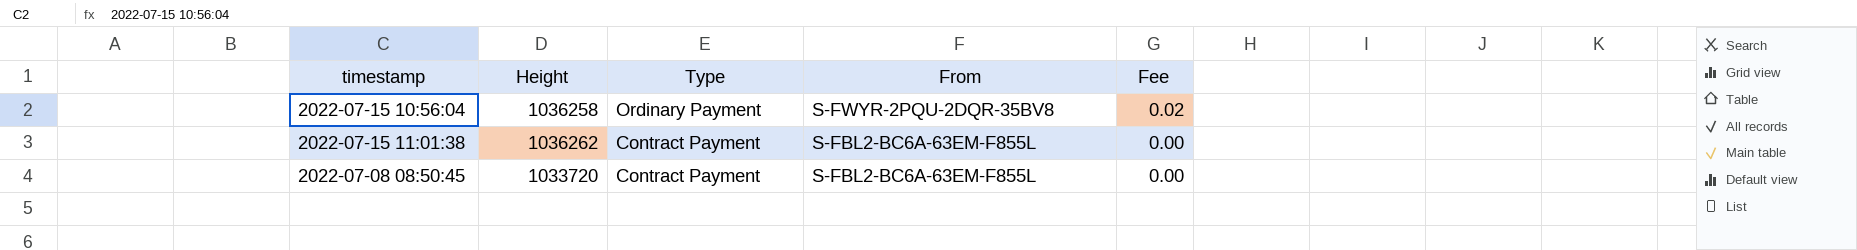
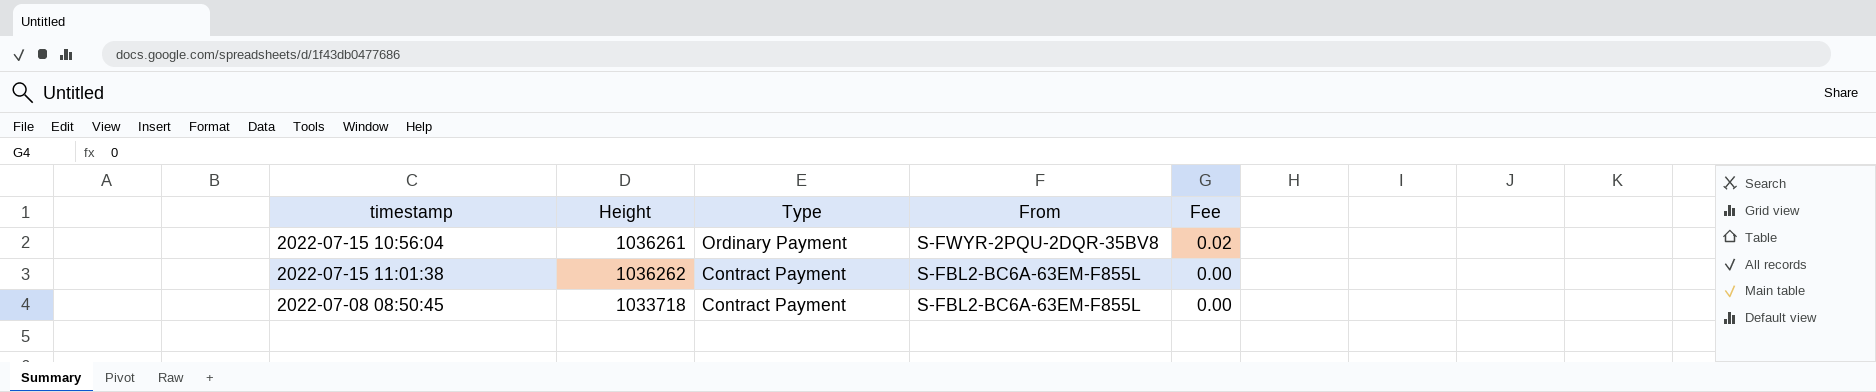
2022-07-15 10:56:04 | Height: 1036258 -> 1036261
2022-07-08 08:50:45 | Height: 1033720 -> 1033718

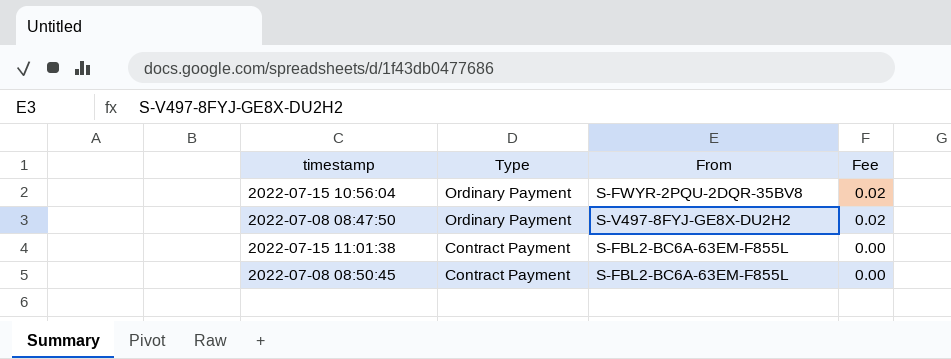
column Height | position: 2 -> none
row 2022-07-08 08:47:50: none -> Ordinary Payment | S-V497-8FYJ-GE8X-DU2H2 | 0.02

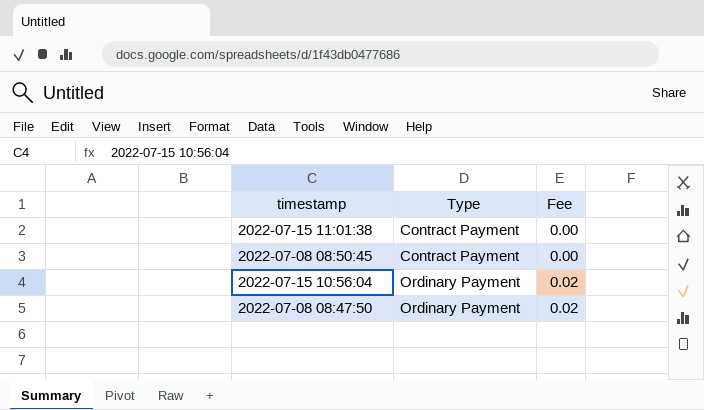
row order: Type descending -> Type ascending
column From | position: 3 -> none

